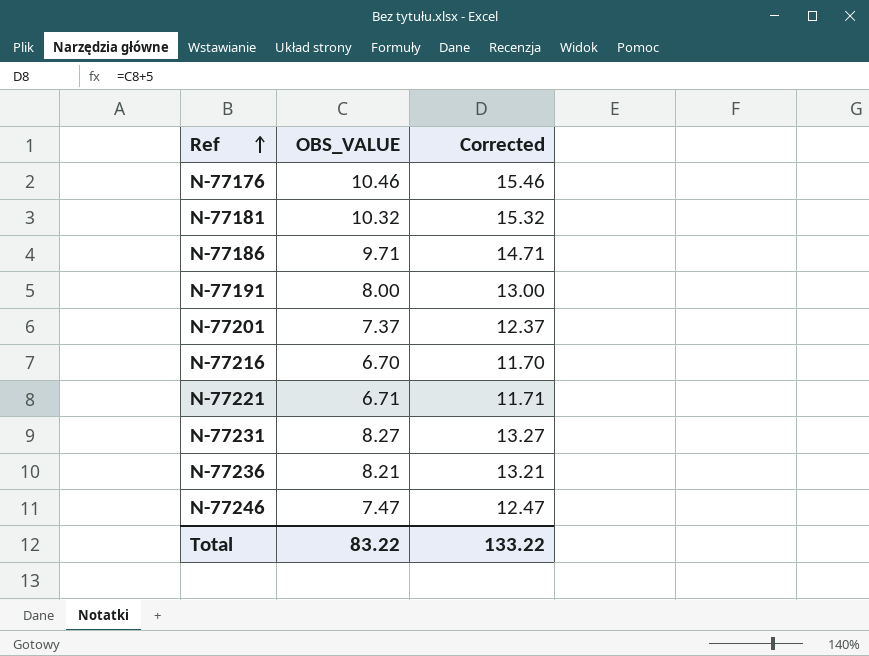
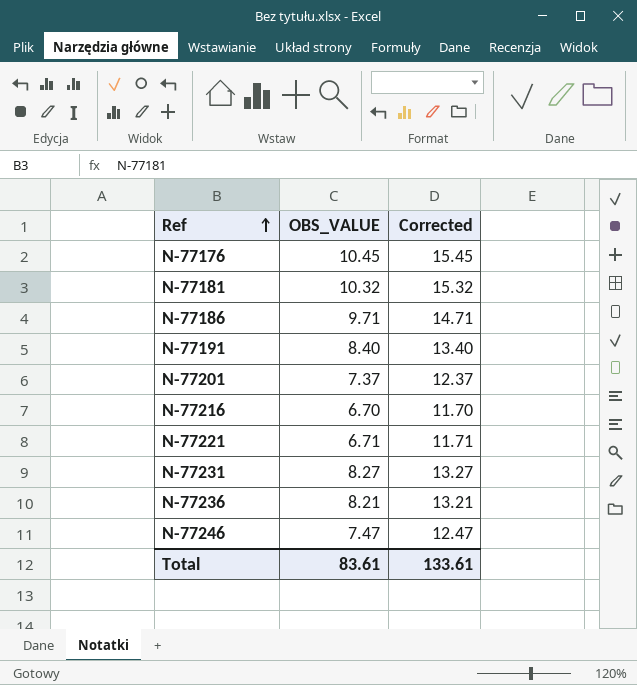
N-77176 | OBS_VALUE: 10.46 -> 10.45
N-77176 | Corrected: 15.46 -> 15.45
N-77191 | OBS_VALUE: 8.00 -> 8.40
N-77191 | Corrected: 13.00 -> 13.40
Total | OBS_VALUE: 83.22 -> 83.61
Total | Corrected: 133.22 -> 133.61

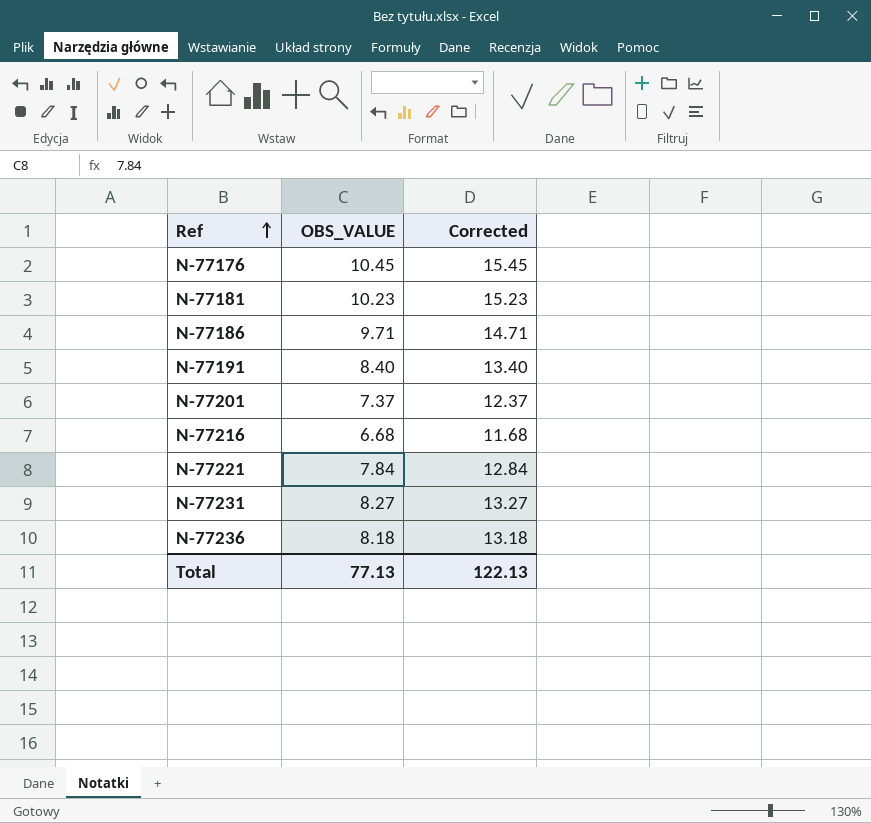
row N-77246: 7.47 | 12.47 -> none
N-77181 | OBS_VALUE: 10.32 -> 10.23
N-77181 | Corrected: 15.32 -> 15.23
N-77216 | OBS_VALUE: 6.70 -> 6.68
N-77216 | Corrected: 11.70 -> 11.68
N-77221 | OBS_VALUE: 6.71 -> 7.84
N-77221 | Corrected: 11.71 -> 12.84
N-77236 | OBS_VALUE: 8.21 -> 8.18
N-77236 | Corrected: 13.21 -> 13.18
Total | OBS_VALUE: 83.61 -> 77.13
Total | Corrected: 133.61 -> 122.13

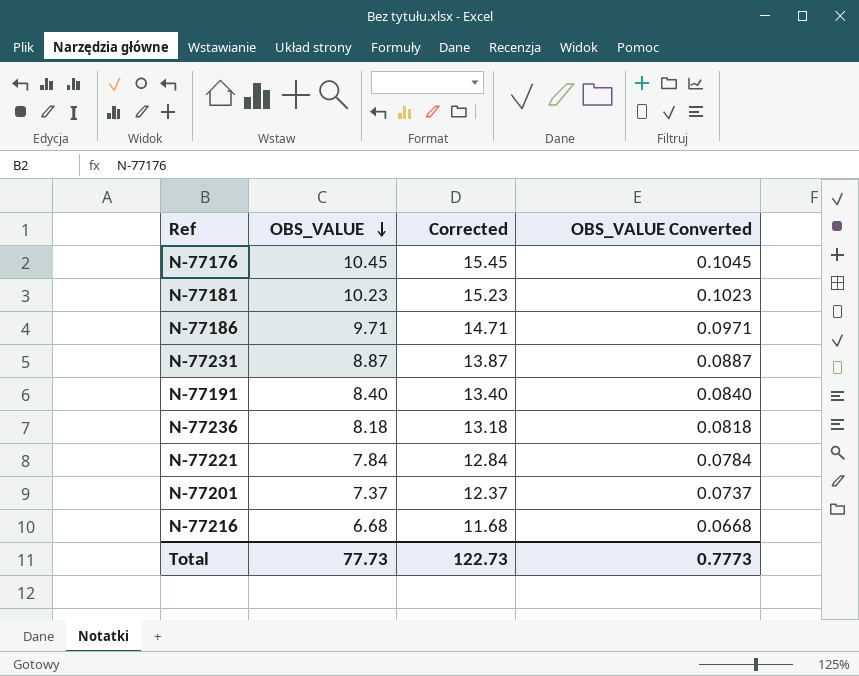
row order: Ref ascending -> OBS_VALUE descending
column OBS_VALUE Converted | formula: none -> [OBS_VALUE] * 0.01
N-77231 | OBS_VALUE: 8.27 -> 8.87
N-77231 | Corrected: 13.27 -> 13.87
Total | OBS_VALUE: 77.13 -> 77.73
Total | Corrected: 122.13 -> 122.73

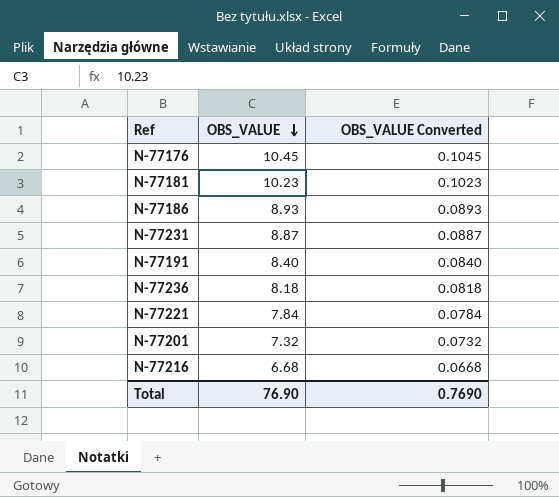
column Corrected | formula: [OBS_VALUE] + 5 -> none
N-77186 | OBS_VALUE: 9.71 -> 8.93
N-77186 | OBS_VALUE Converted: 0.0971 -> 0.0893
N-77201 | OBS_VALUE: 7.37 -> 7.32
N-77201 | OBS_VALUE Converted: 0.0737 -> 0.0732
Total | OBS_VALUE: 77.73 -> 76.90
Total | OBS_VALUE Converted: 0.7773 -> 0.7690

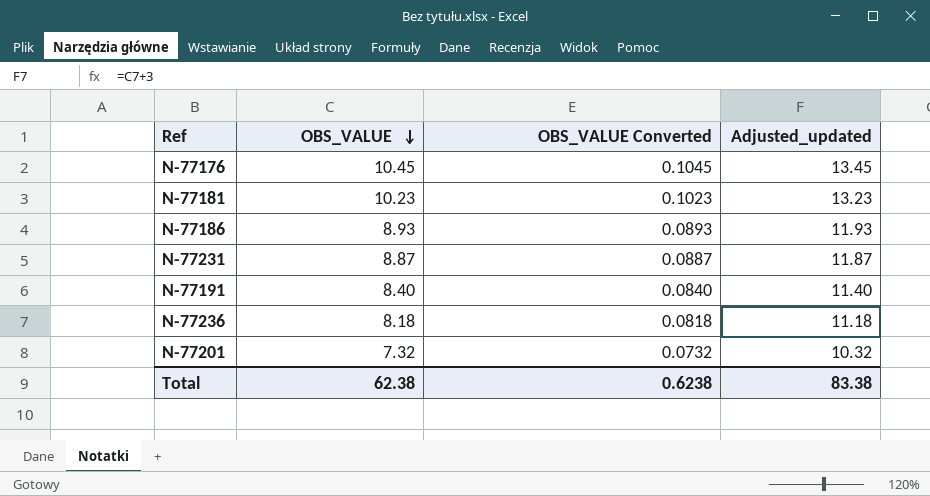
column Adjusted_updated | formula: none -> [OBS_VALUE] + 3
row N-77221: 7.84 | 0.0784 -> none
row N-77216: 6.68 | 0.0668 -> none
Total | OBS_VALUE: 76.90 -> 62.38
Total | OBS_VALUE Converted: 0.7690 -> 0.6238

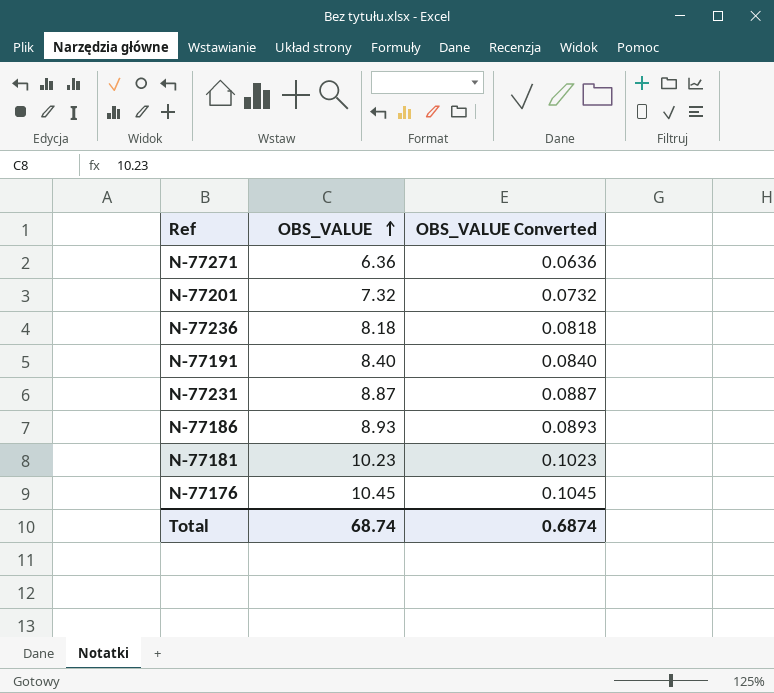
row order: OBS_VALUE descending -> OBS_VALUE ascending
column Adjusted_updated | formula: [OBS_VALUE] + 3 -> none
row N-77271: none -> 6.36 | 0.0636
Total | OBS_VALUE: 62.38 -> 68.74
Total | OBS_VALUE Converted: 0.6238 -> 0.6874

